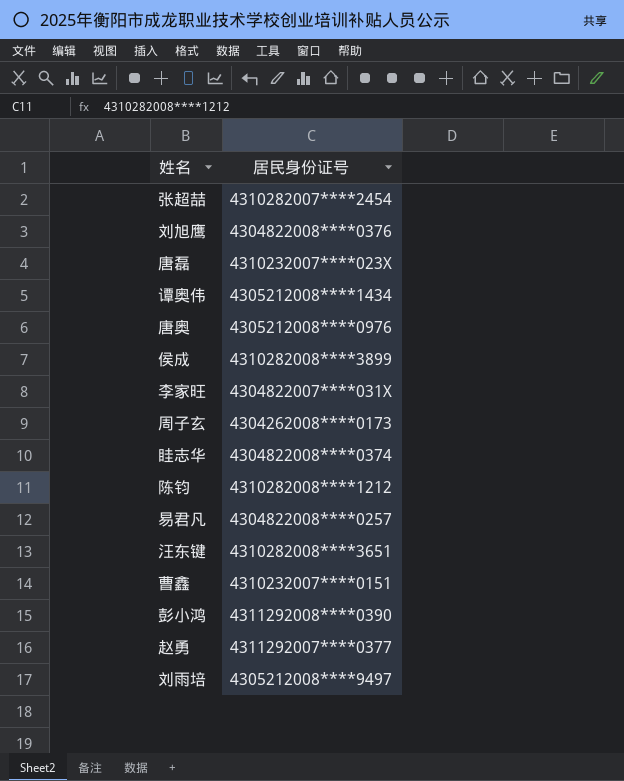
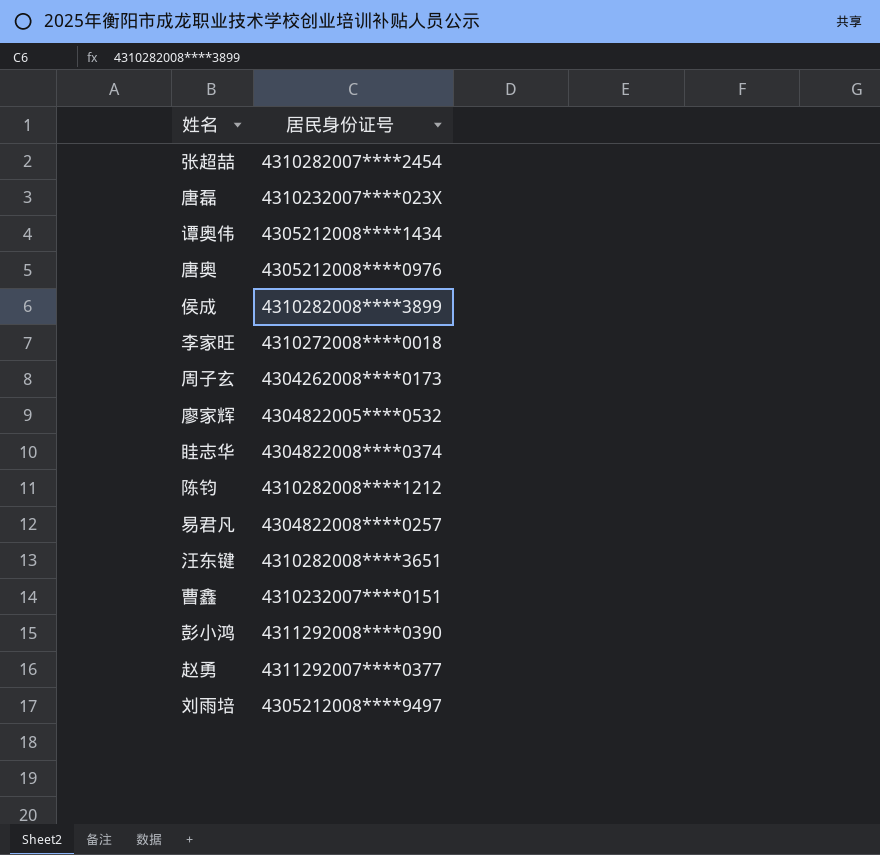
row 刘旭鹰: 4304822008****0376 -> none
李家旺 | 居民身份证号: 4304822007****031X -> 4310272008****0018
row 廖家辉: none -> 4304822005****0532

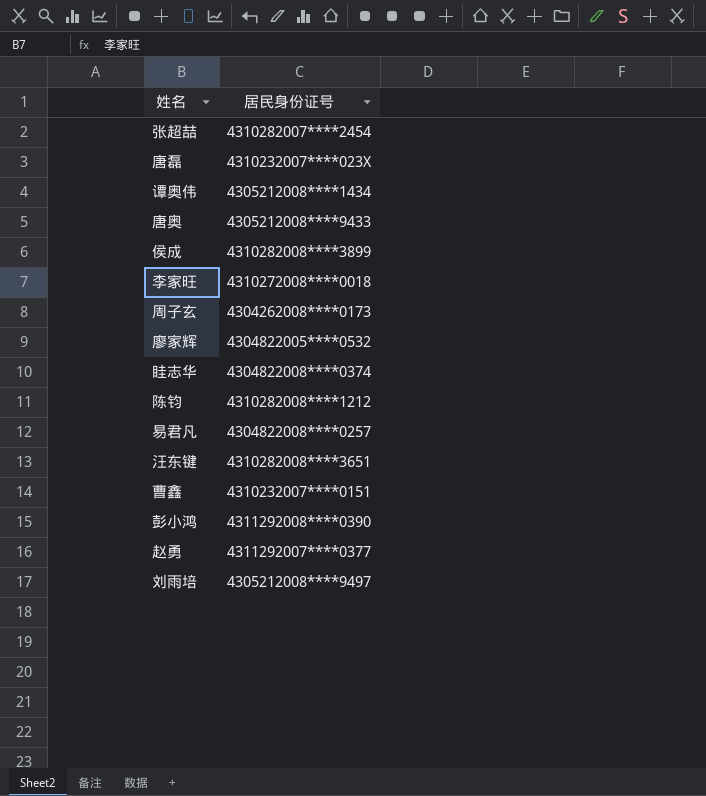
唐奥 | 居民身份证号: 4305212008****0976 -> 4305212008****9433

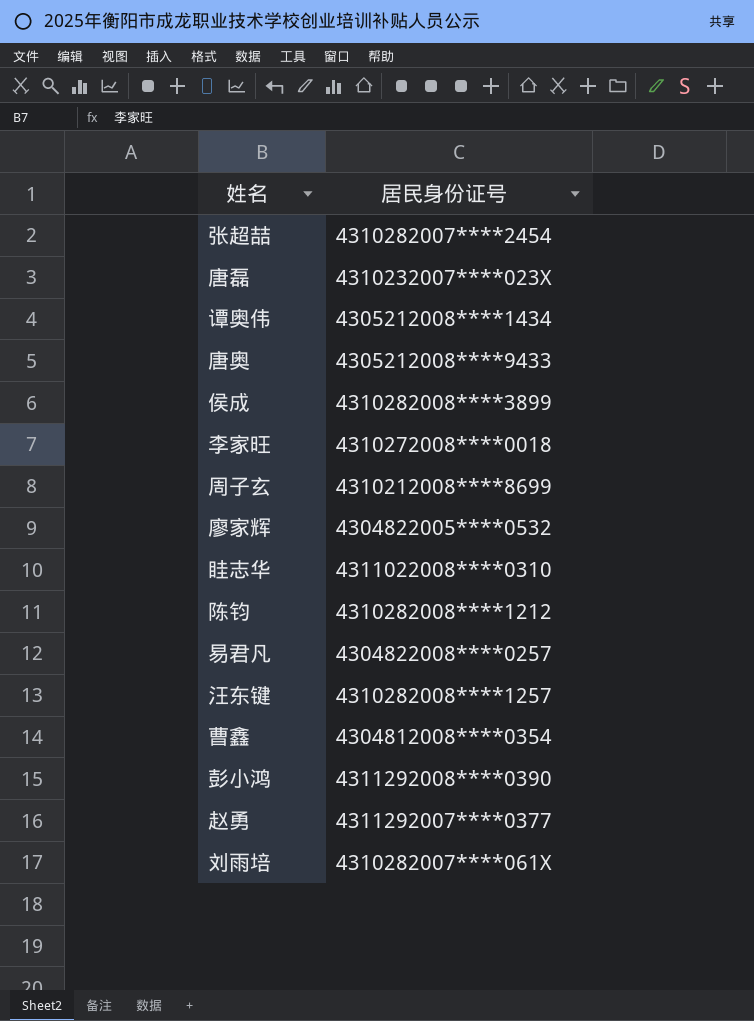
周子玄 | 居民身份证号: 4304262008****0173 -> 4310212008****8699
眭志华 | 居民身份证号: 4304822008****0374 -> 4311022008****0310
汪东键 | 居民身份证号: 4310282008****3651 -> 4310282008****1257
曹鑫 | 居民身份证号: 4310232007****0151 -> 4304812008****0354
刘雨培 | 居民身份证号: 4305212008****9497 -> 4310282007****061X

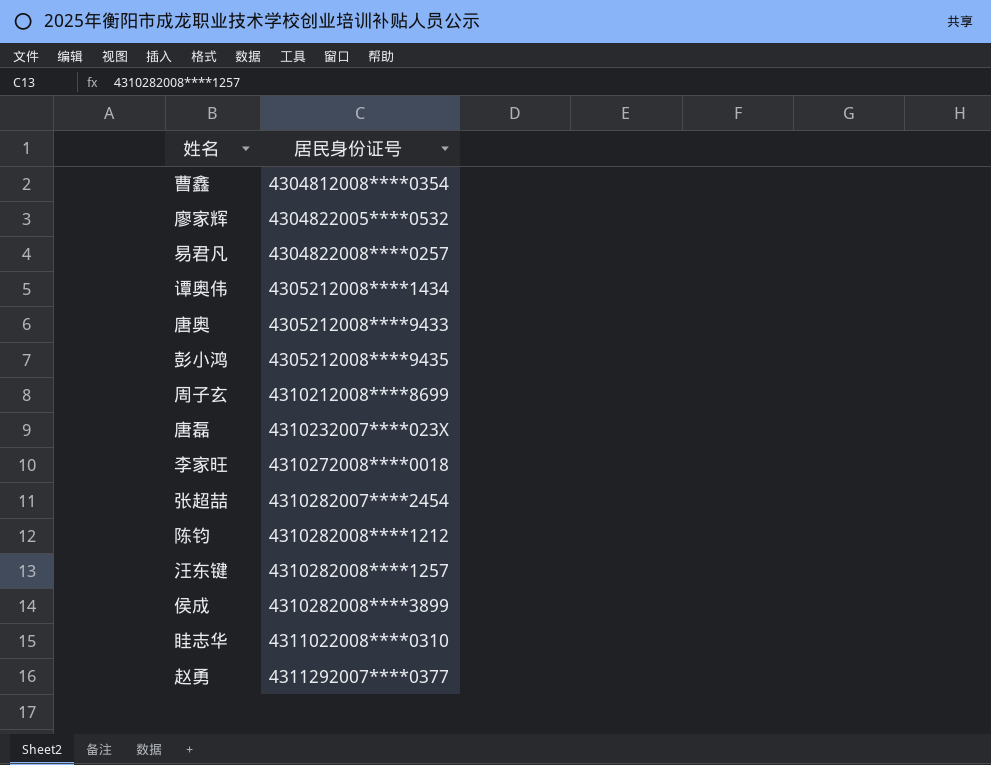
row order: none -> 居民身份证号 ascending
row 刘雨培: 4310282007****061X -> none
彭小鸿 | 居民身份证号: 4311292008****0390 -> 4305212008****9435

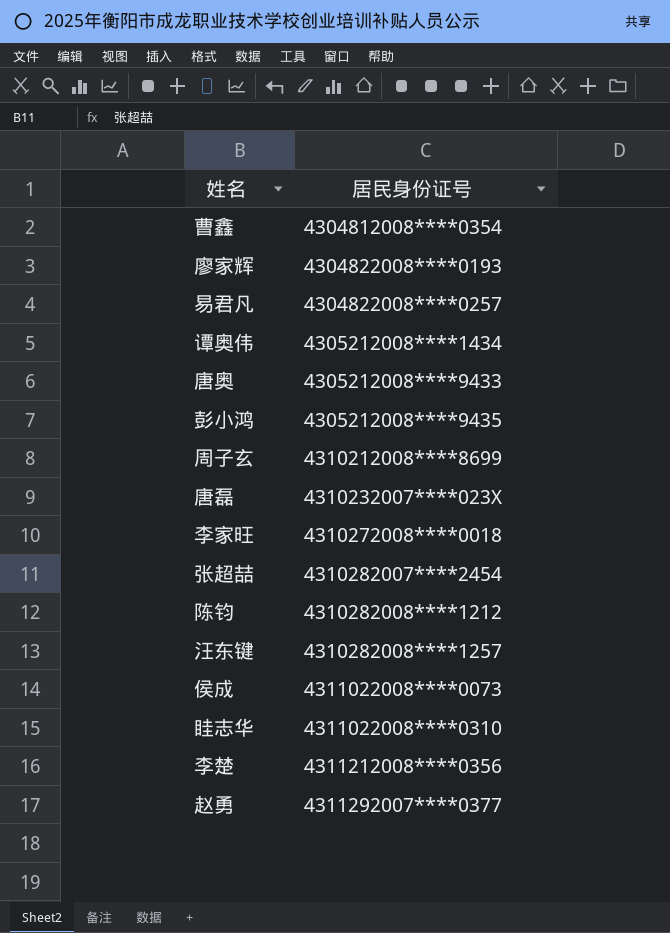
廖家辉 | 居民身份证号: 4304822005****0532 -> 4304822008****0193
侯成 | 居民身份证号: 4310282008****3899 -> 4311022008****0073
row 李楚: none -> 4311212008****0356

